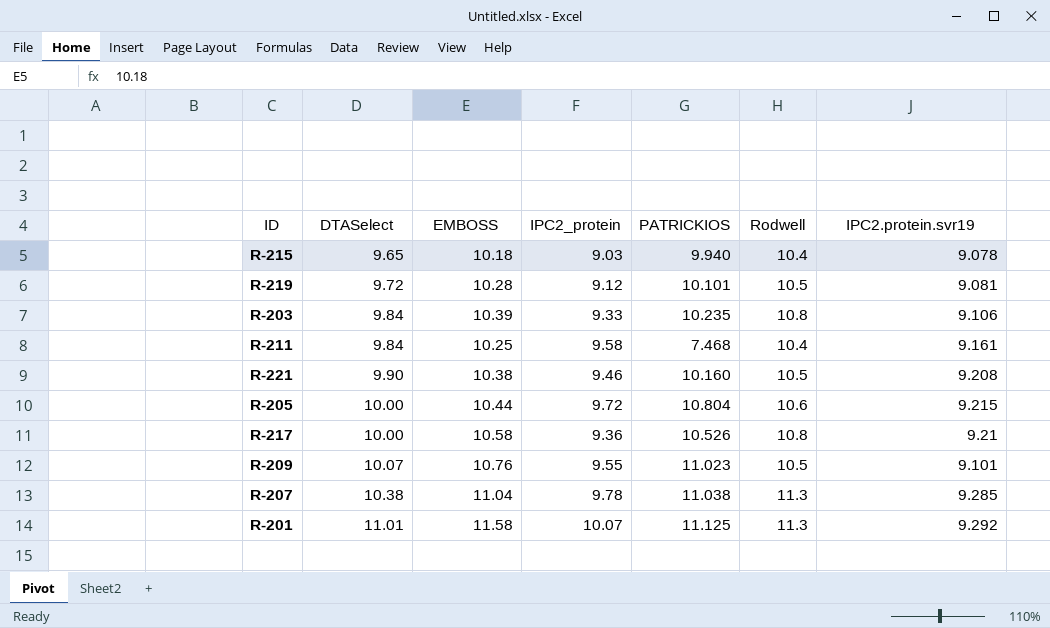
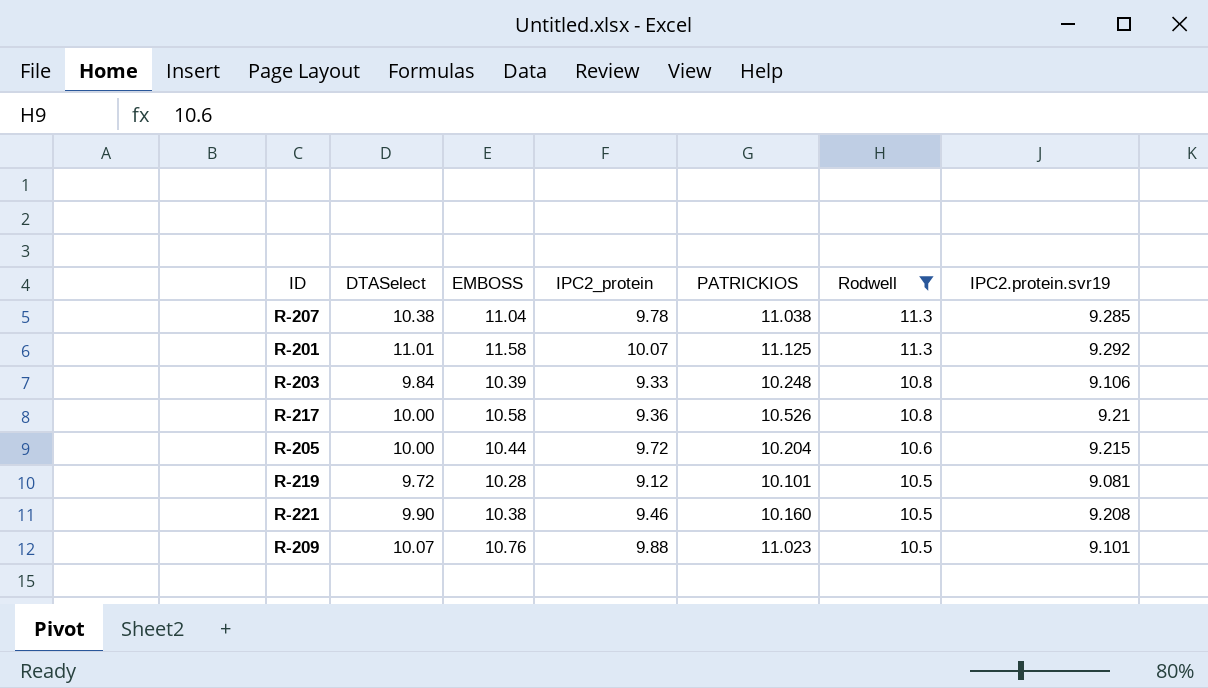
filter: none -> Rodwell != 10.4
row order: DTASelect ascending -> Rodwell descending
R-203 | PATRICKIOS: 10.235 -> 10.248
R-205 | PATRICKIOS: 10.804 -> 10.204
R-209 | IPC2_protein: 9.55 -> 9.88

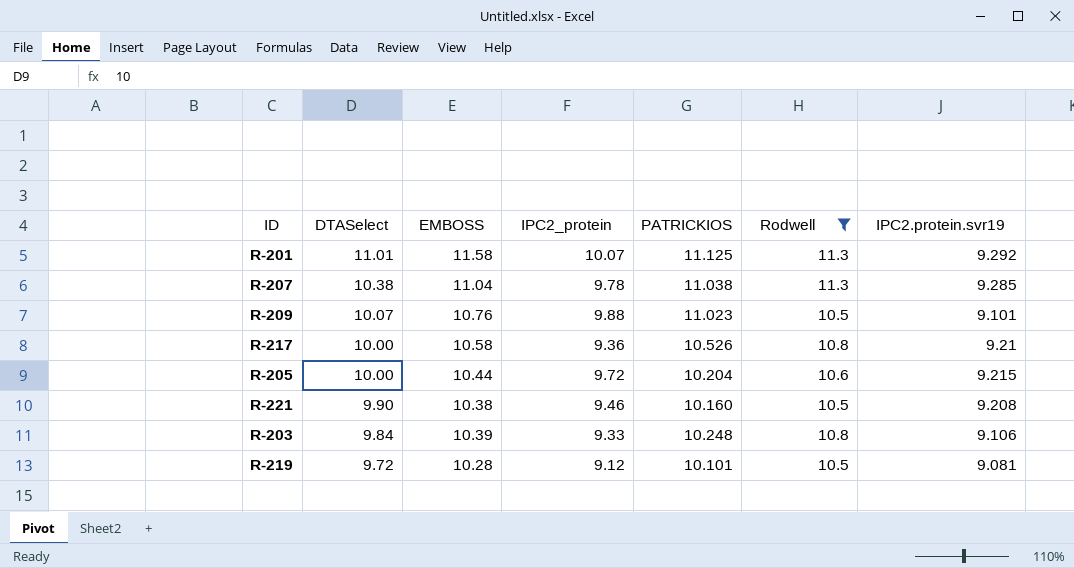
row order: Rodwell descending -> DTASelect descending

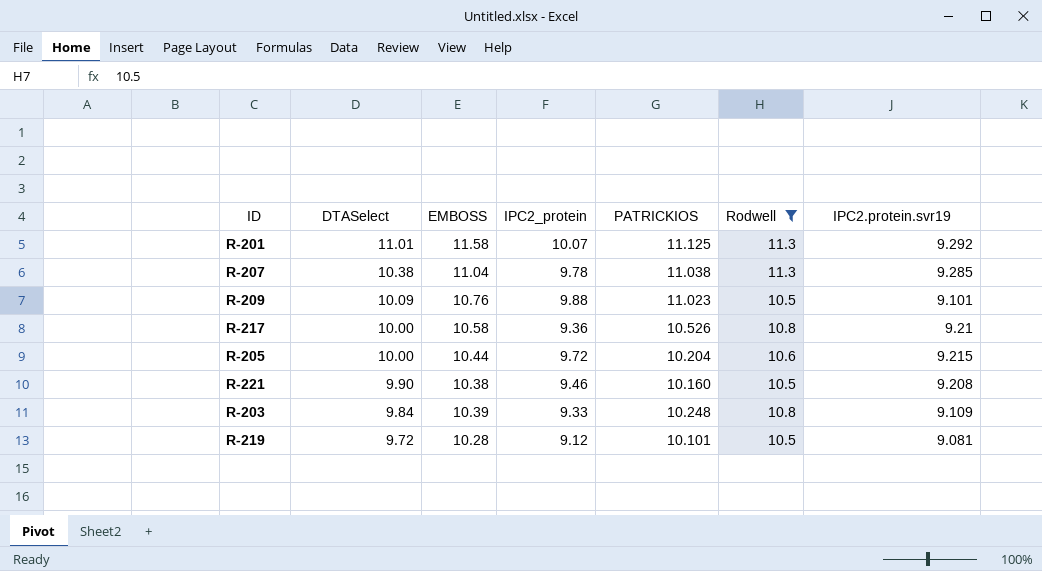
R-209 | DTASelect: 10.07 -> 10.09
R-203 | IPC2.protein.svr19: 9.106 -> 9.109

